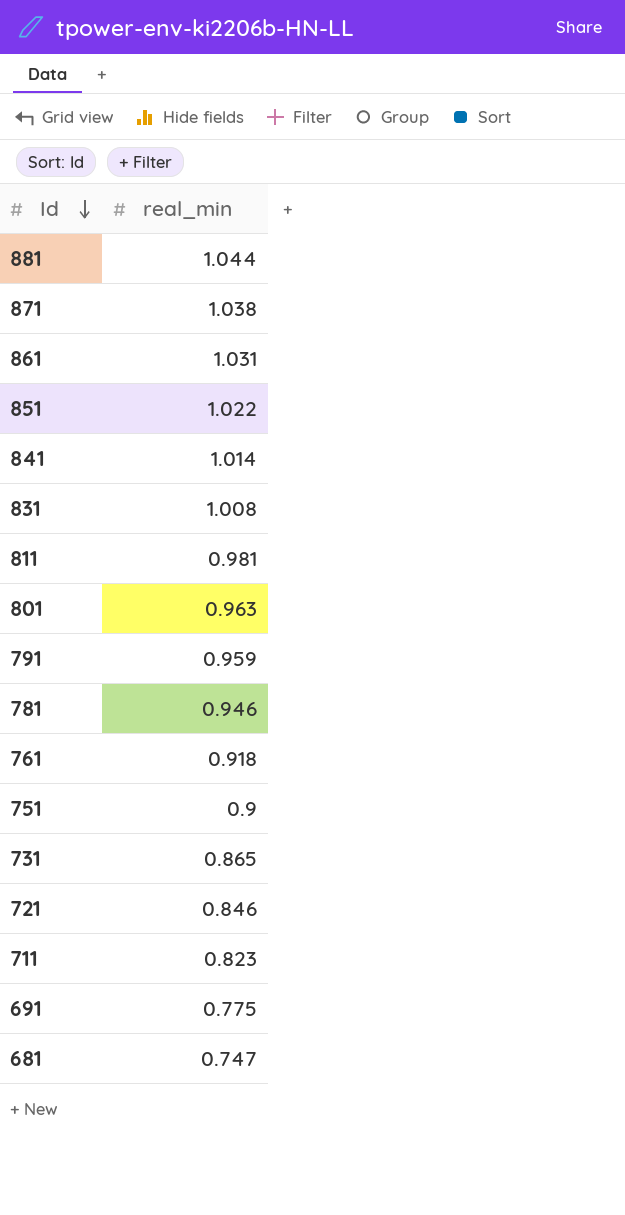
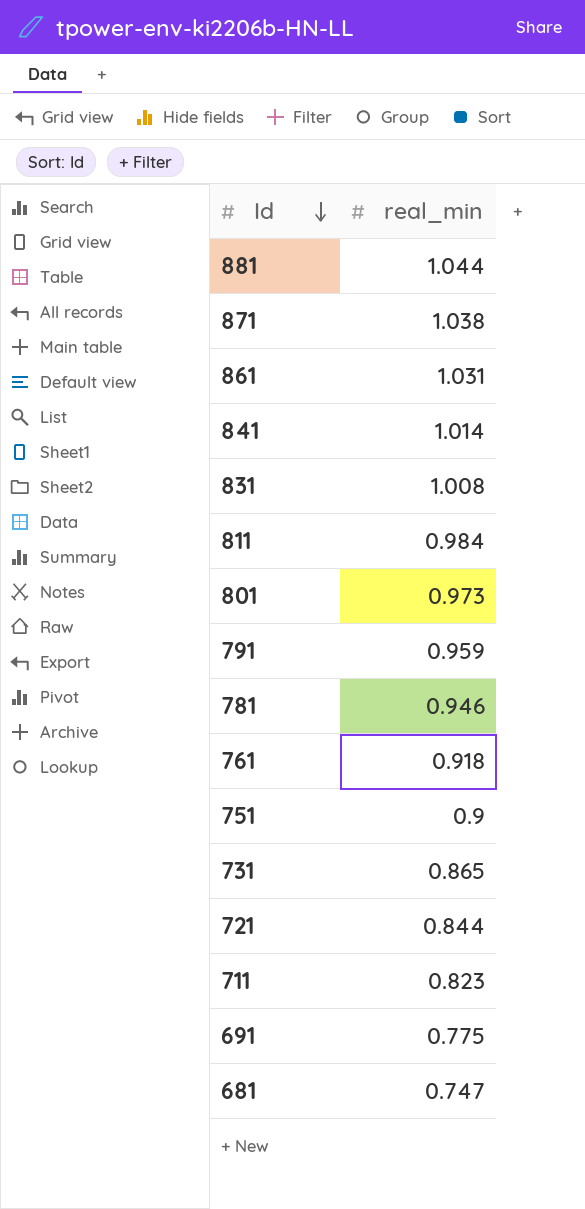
row 851: 1.022 -> none
811 | real_min: 0.981 -> 0.984
801 | real_min: 0.963 -> 0.973
721 | real_min: 0.846 -> 0.844

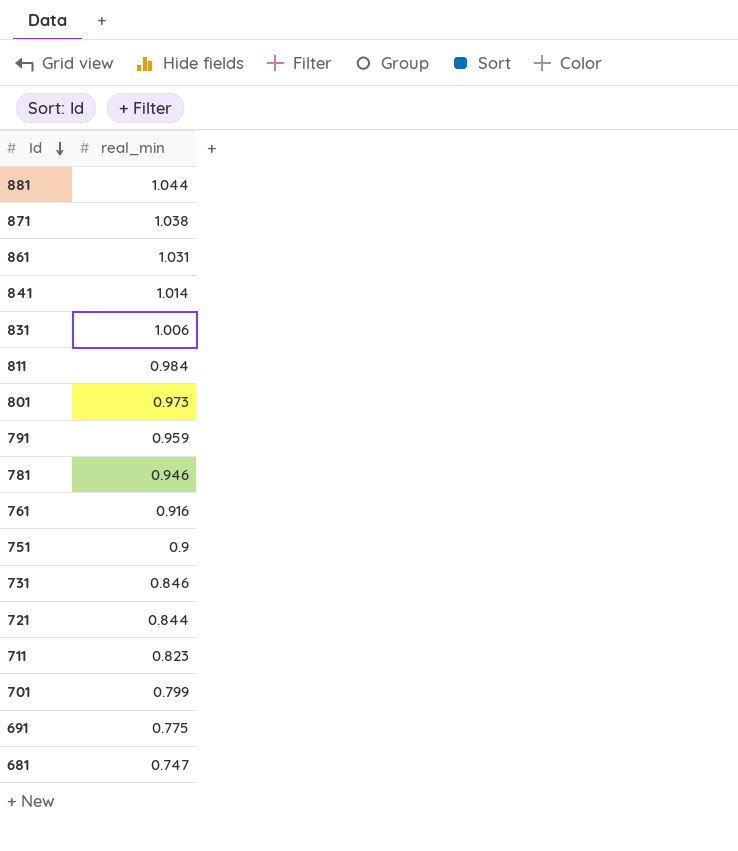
831 | real_min: 1.008 -> 1.006
761 | real_min: 0.918 -> 0.916
731 | real_min: 0.865 -> 0.846
row 701: none -> 0.799

